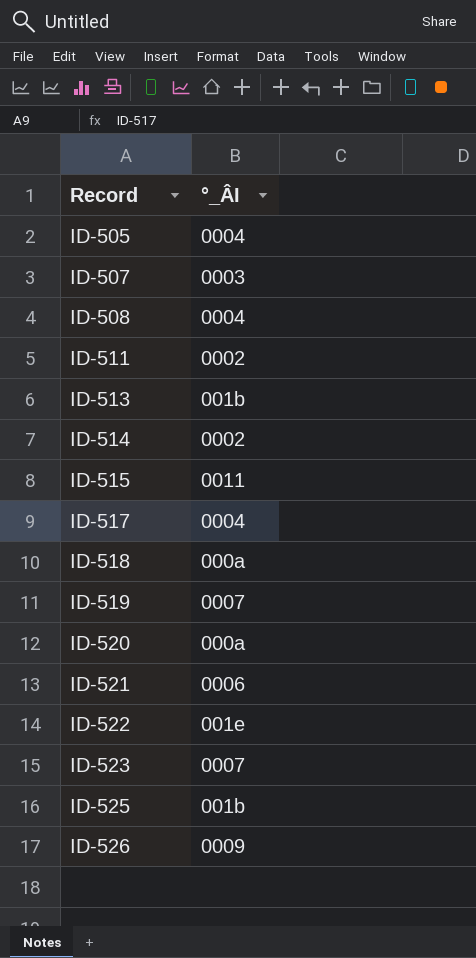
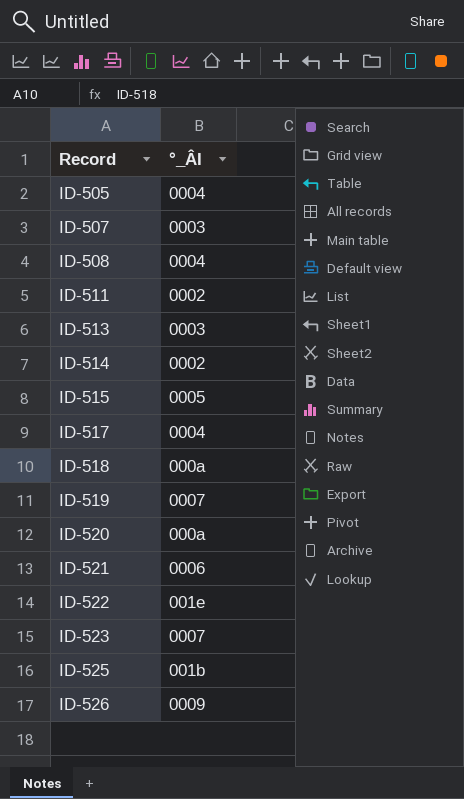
ID-513 | °_ÂI: 001b -> 0003
ID-515 | °_ÂI: 0011 -> 0005

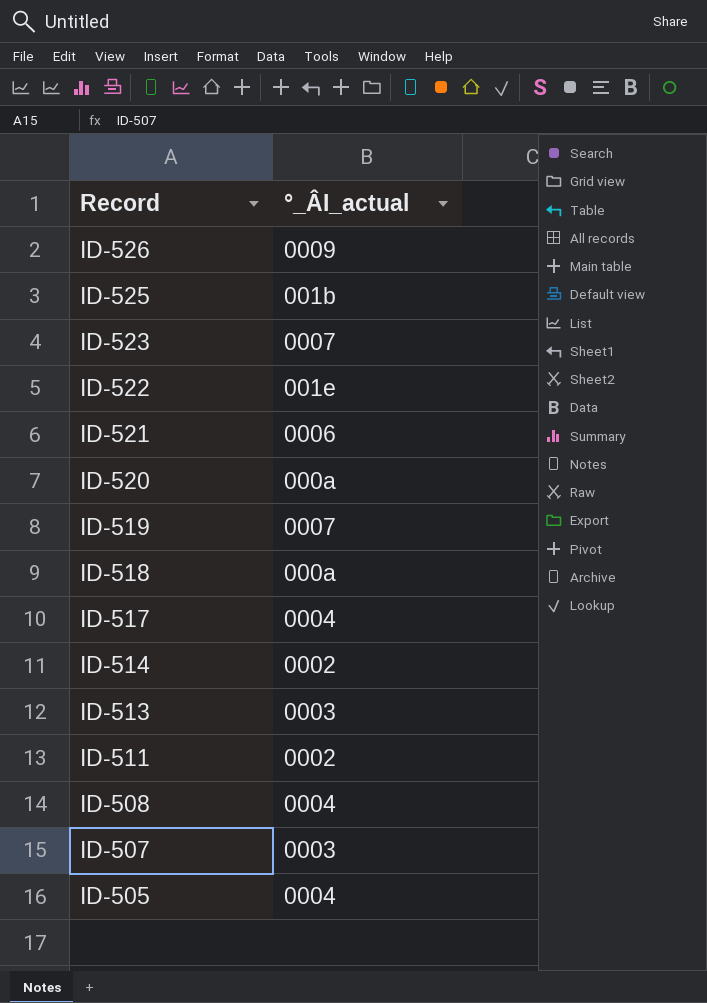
row order: Record ascending -> Record descending
column name: °_ÂI -> °_ÂI_actual
row ID-515: 0005 -> none

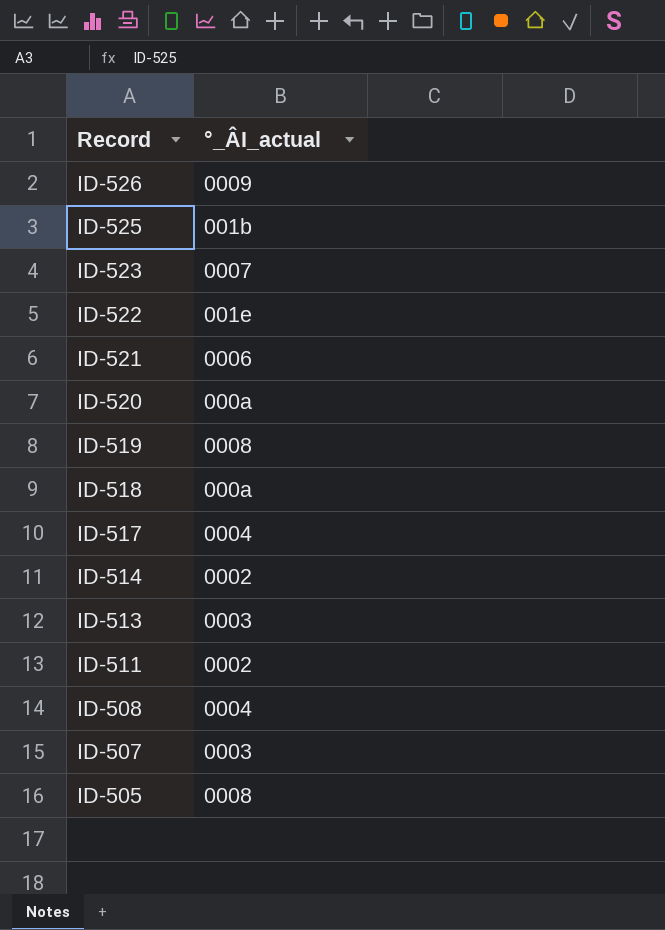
ID-519 | °_ÂI_actual: 0007 -> 0008
ID-505 | °_ÂI_actual: 0004 -> 0008

